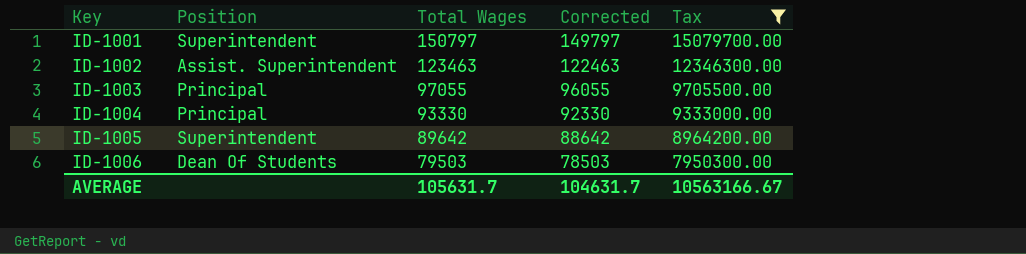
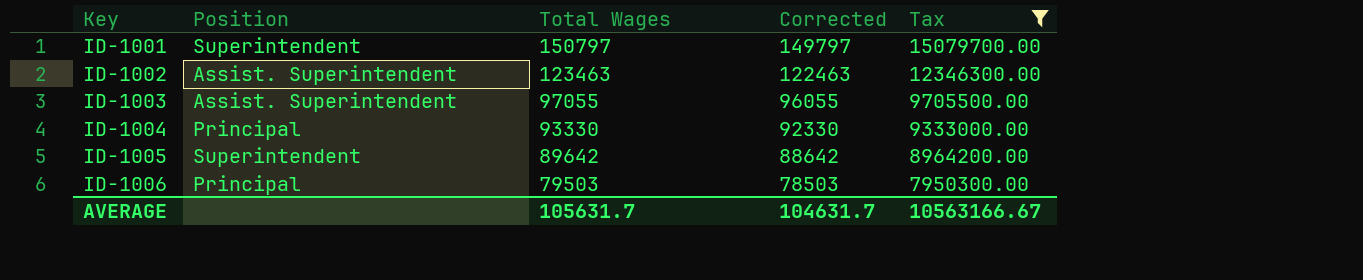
ID-1003 | Position: Principal -> Assist. Superintendent
ID-1006 | Position: Dean Of Students -> Principal

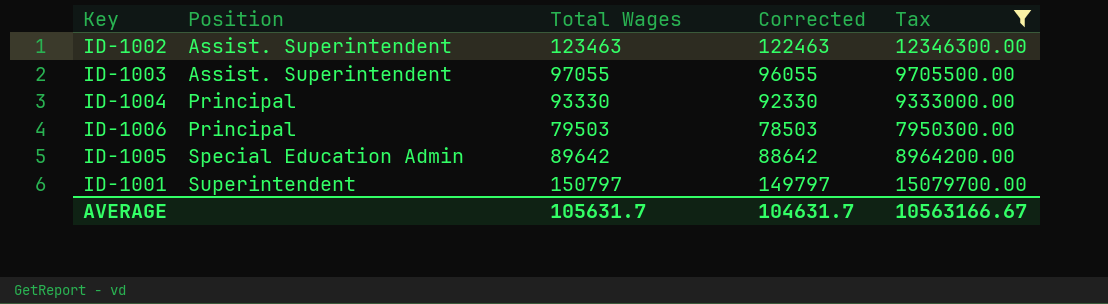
row order: Key ascending -> Position ascending
ID-1005 | Position: Superintendent -> Special Education Admin

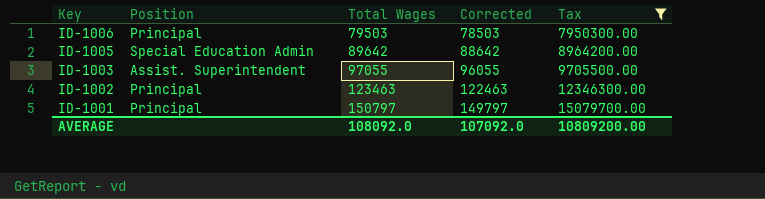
row order: Position ascending -> Key descending
row ID-1004: Principal | 93330 | 92330 | 9333000.00 -> none
ID-1002 | Position: Assist. Superintendent -> Principal
ID-1001 | Position: Superintendent -> Principal
AVERAGE | Total Wages: 105631.7 -> 108092.0
AVERAGE | Corrected: 104631.7 -> 107092.0
AVERAGE | Tax: 10563166.67 -> 10809200.00

